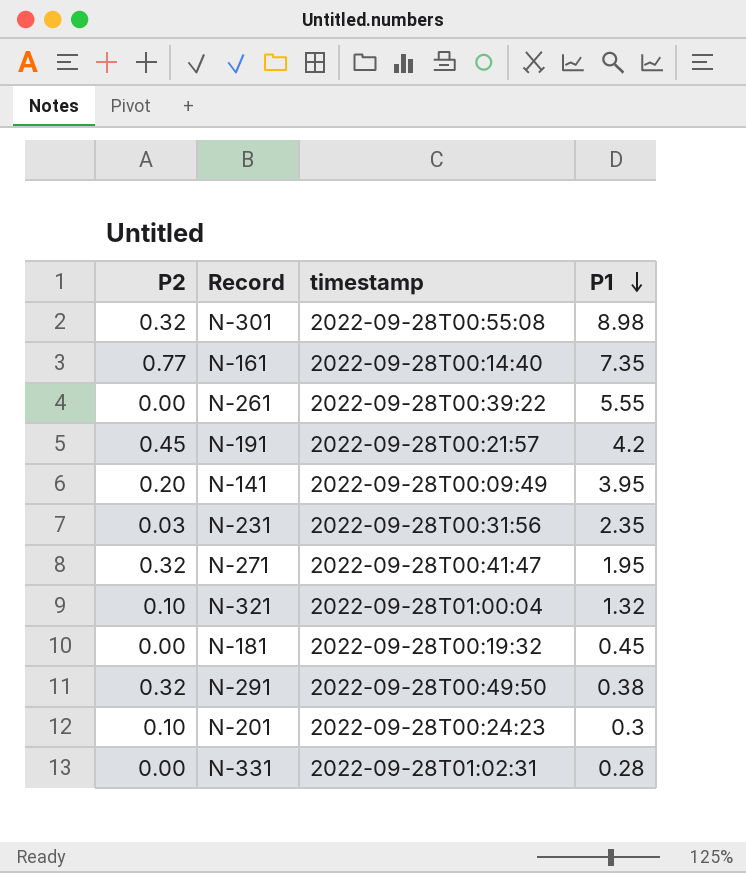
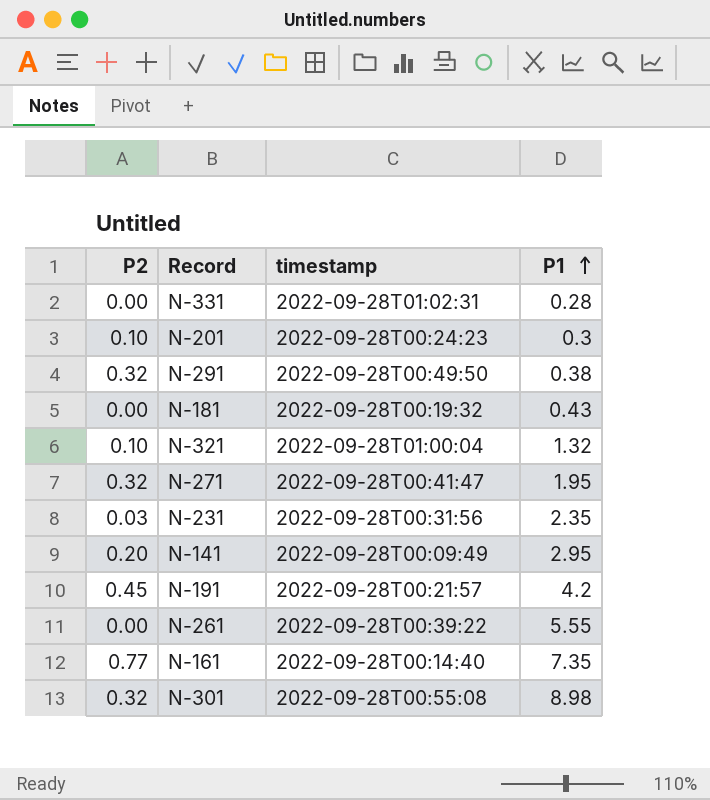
row order: P1 descending -> P1 ascending
N-181 | P1: 0.45 -> 0.43
N-141 | P1: 3.95 -> 2.95

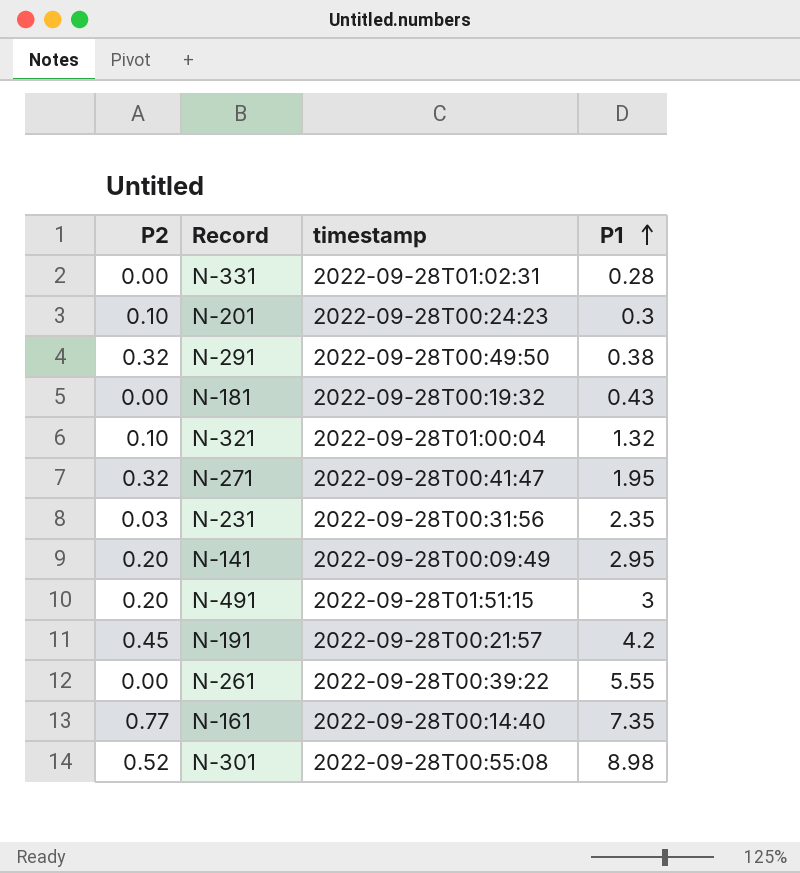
row N-491: none -> 0.20 | 2022-09-28T01:51:15 | 3
N-301 | P2: 0.32 -> 0.52

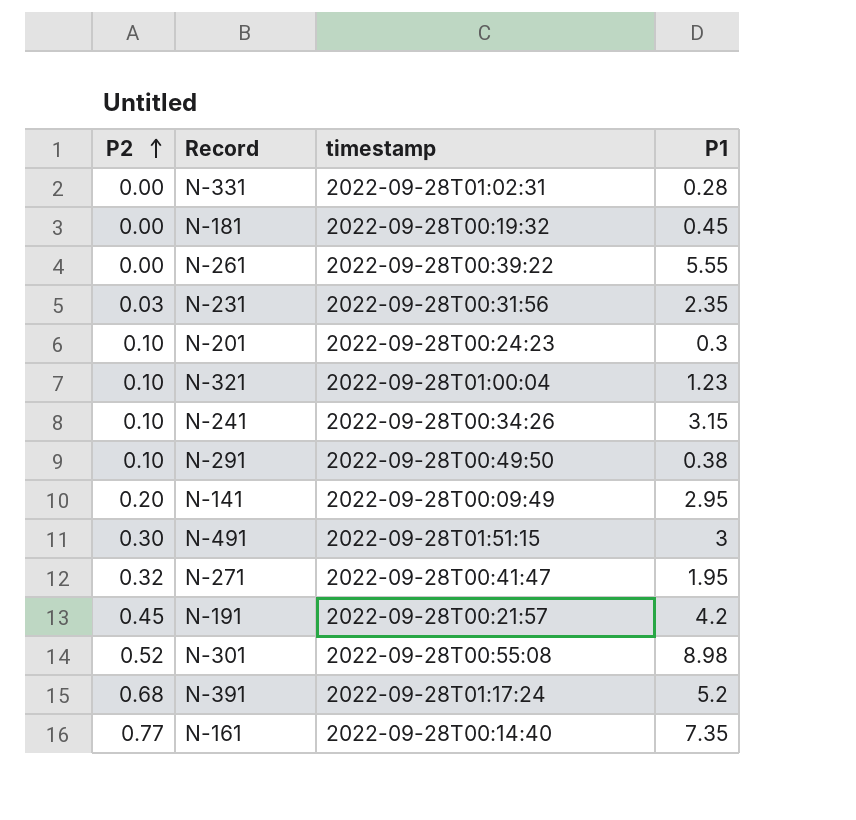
row order: P1 ascending -> P2 ascending
N-181 | P1: 0.43 -> 0.45
N-321 | P1: 1.32 -> 1.23
row N-241: none -> 0.10 | 2022-09-28T00:34:26 | 3.15
N-291 | P2: 0.32 -> 0.10
N-491 | P2: 0.20 -> 0.30
row N-391: none -> 0.68 | 2022-09-28T01:17:24 | 5.2

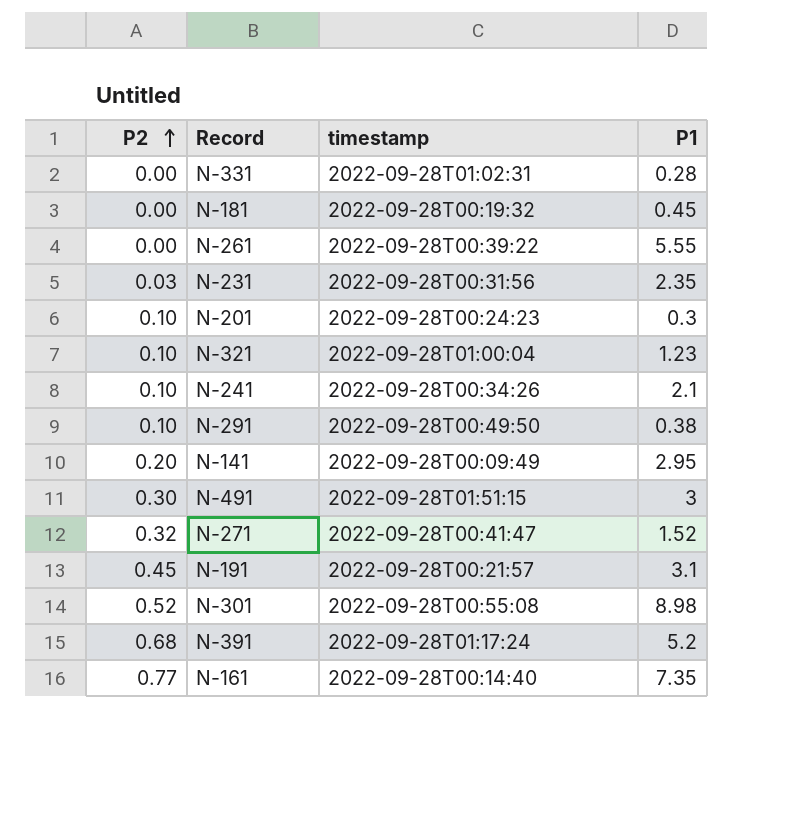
N-241 | P1: 3.15 -> 2.1
N-271 | P1: 1.95 -> 1.52
N-191 | P1: 4.2 -> 3.1

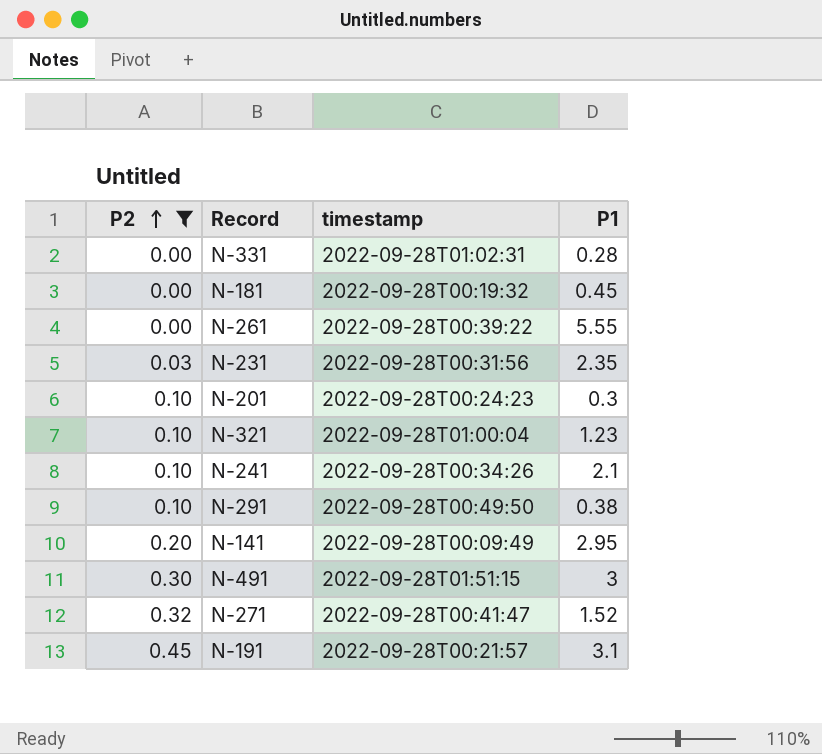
filter: none -> P2 <= 0.45

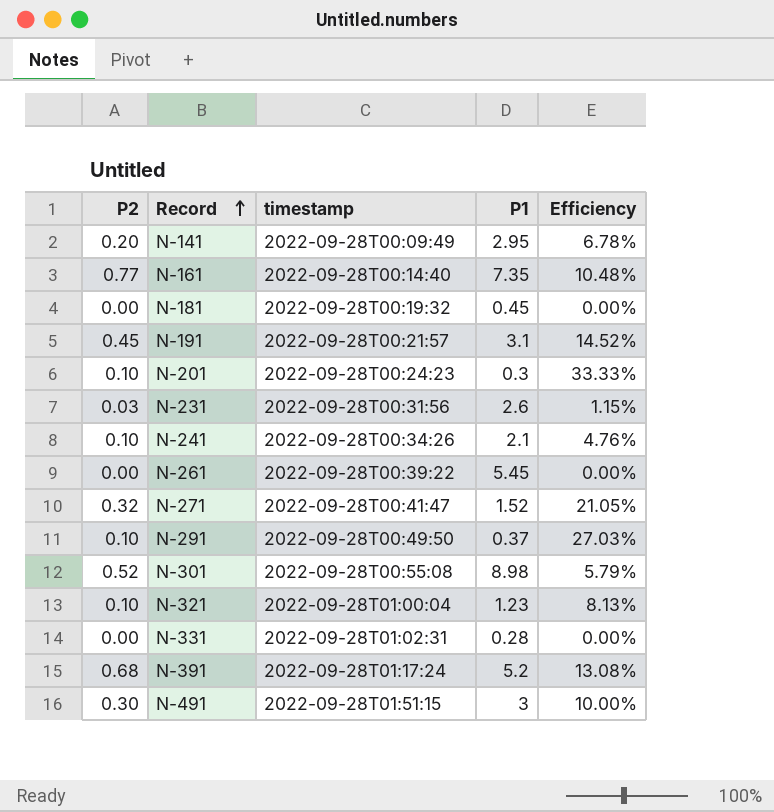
filter: P2 <= 0.45 -> none
row order: P2 ascending -> Record ascending
column Efficiency | formula: none -> [P2] / [P1]
N-231 | P1: 2.35 -> 2.6
N-261 | P1: 5.55 -> 5.45
N-291 | P1: 0.38 -> 0.37

